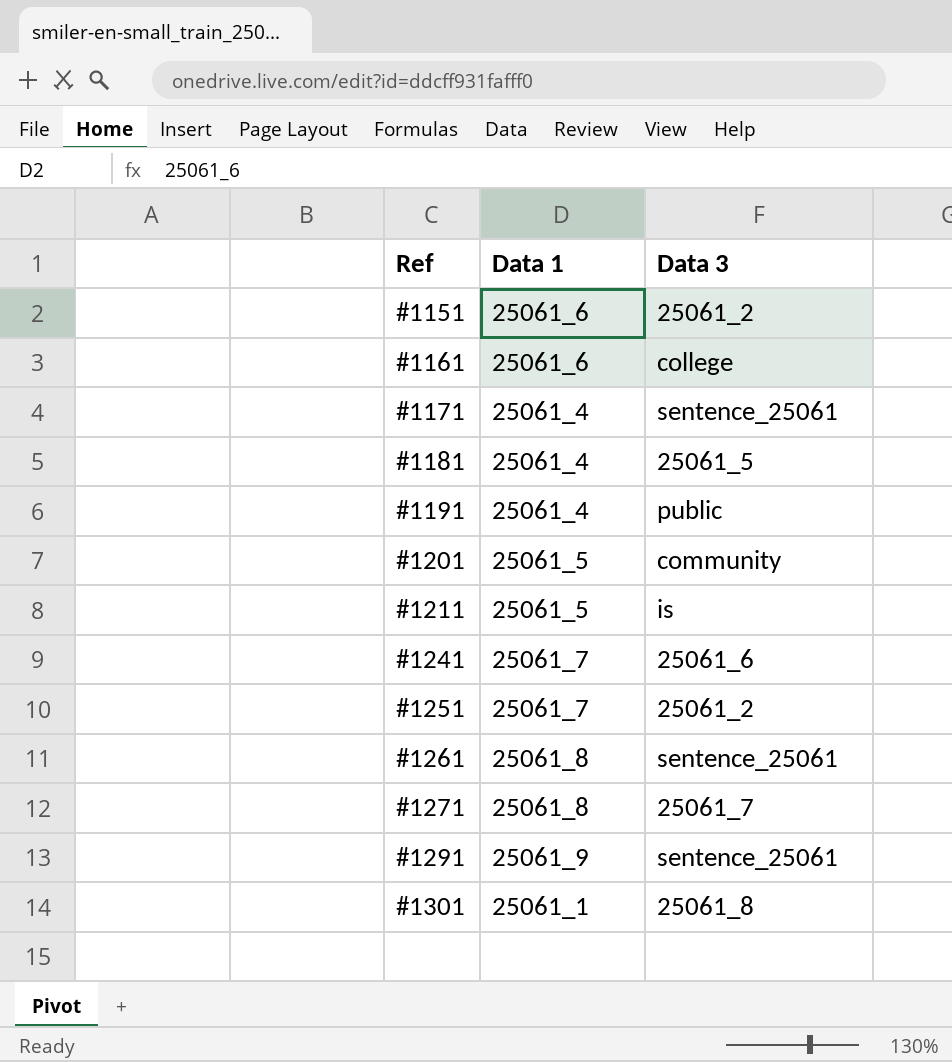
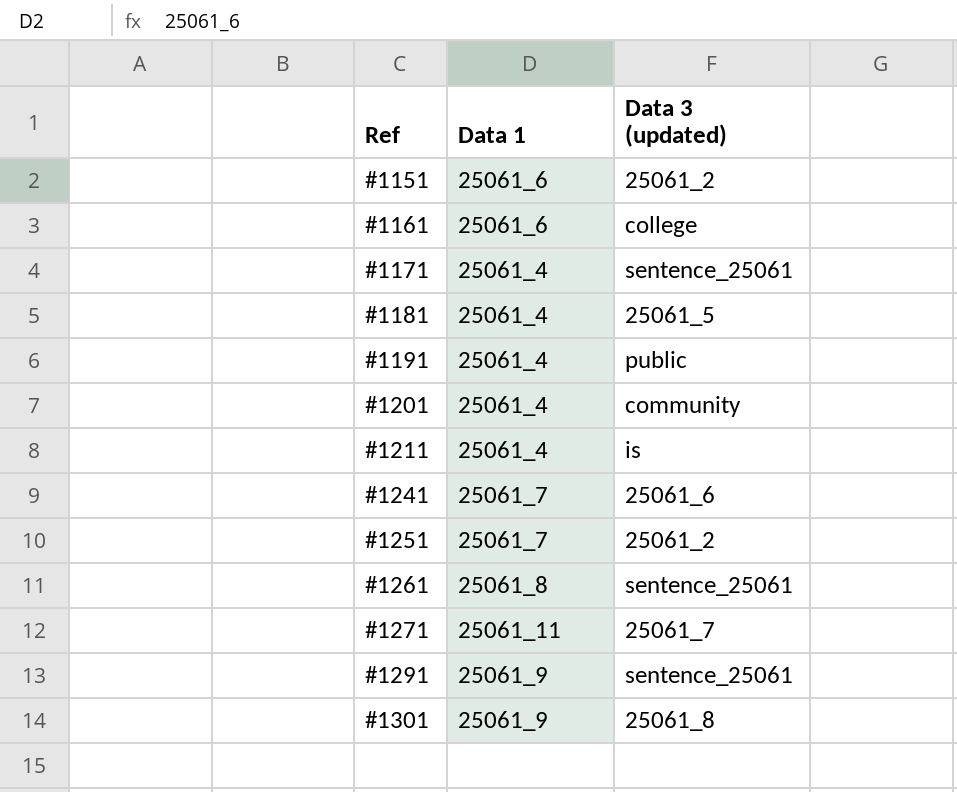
column name: Data 3 -> Data 3 (updated)
#1201 | Data 1: 25061_5 -> 25061_4
#1211 | Data 1: 25061_5 -> 25061_4
#1271 | Data 1: 25061_8 -> 25061_11
#1301 | Data 1: 25061_1 -> 25061_9

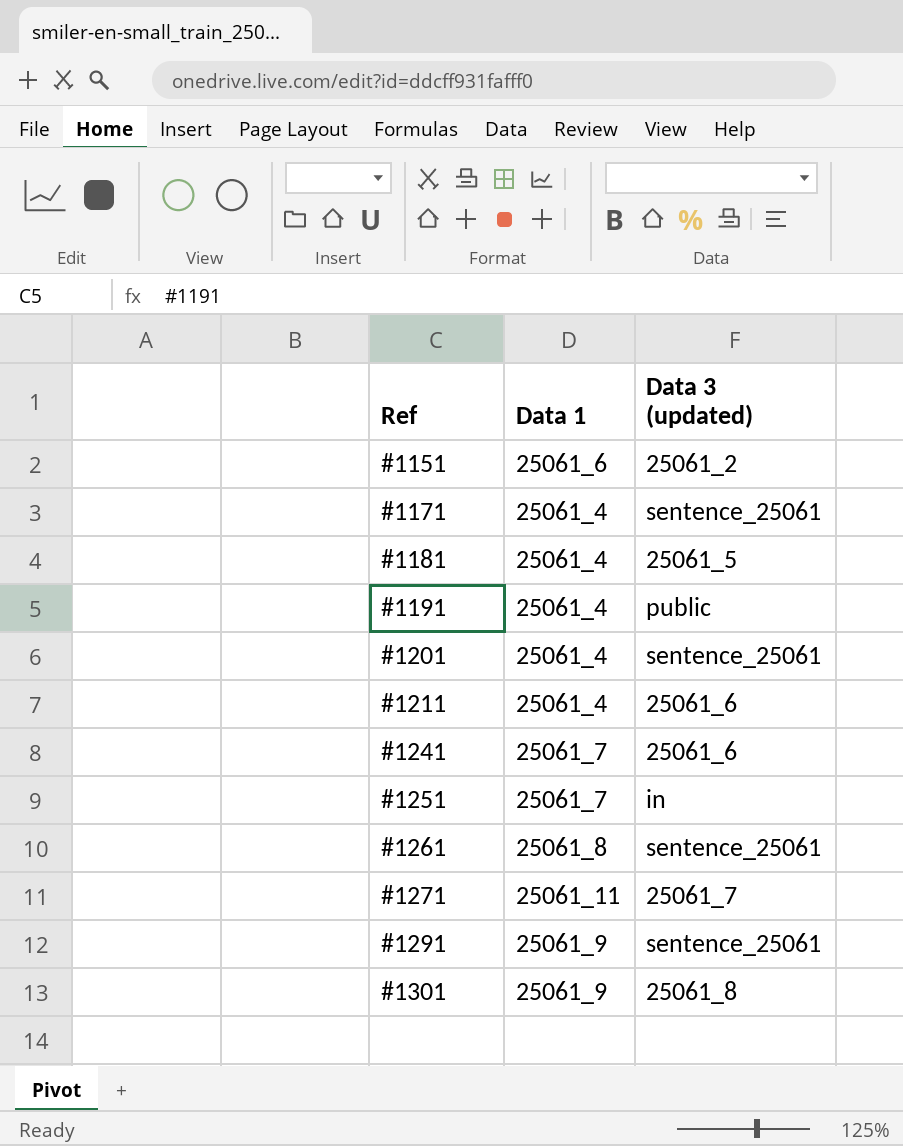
row #1161: 25061_6 | college -> none
#1201 | Data 3 (updated): community -> sentence_25061
#1211 | Data 3 (updated): is -> 25061_6
#1251 | Data 3 (updated): 25061_2 -> in

